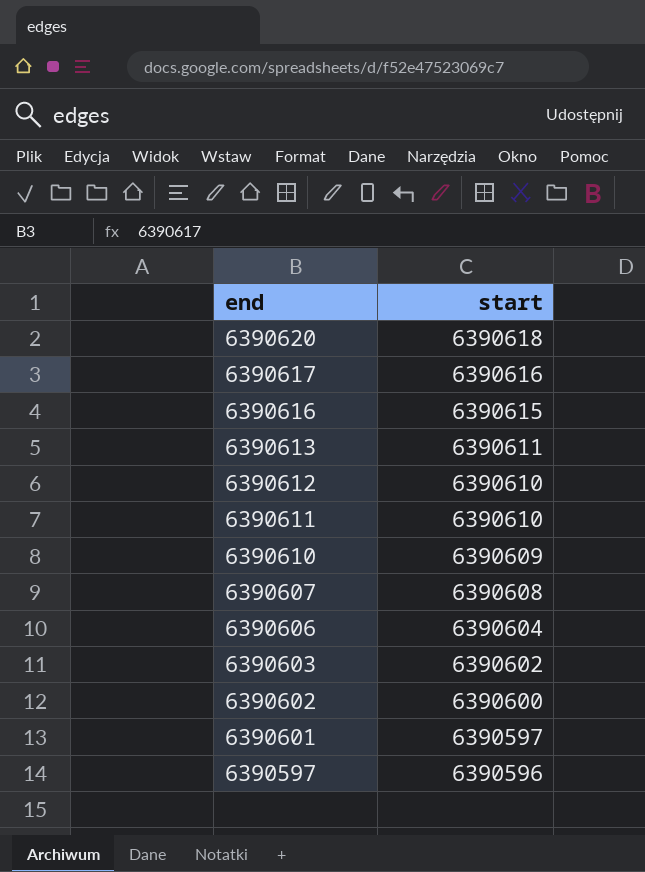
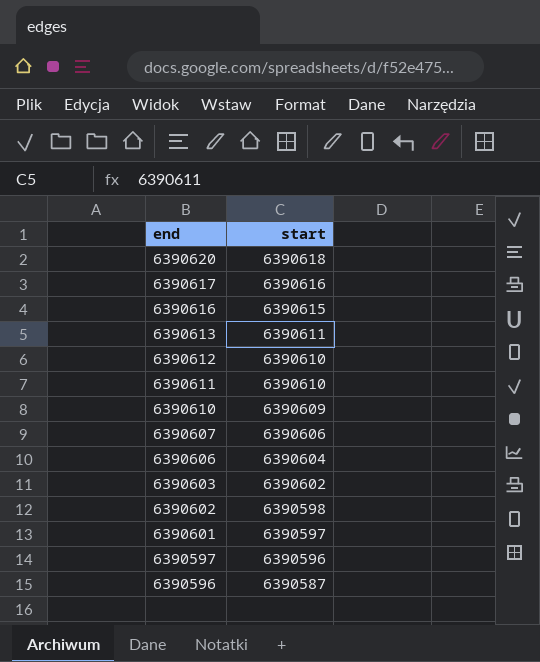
6390607 | start: 6390608 -> 6390606
6390602 | start: 6390600 -> 6390598
row 6390596: none -> 6390587

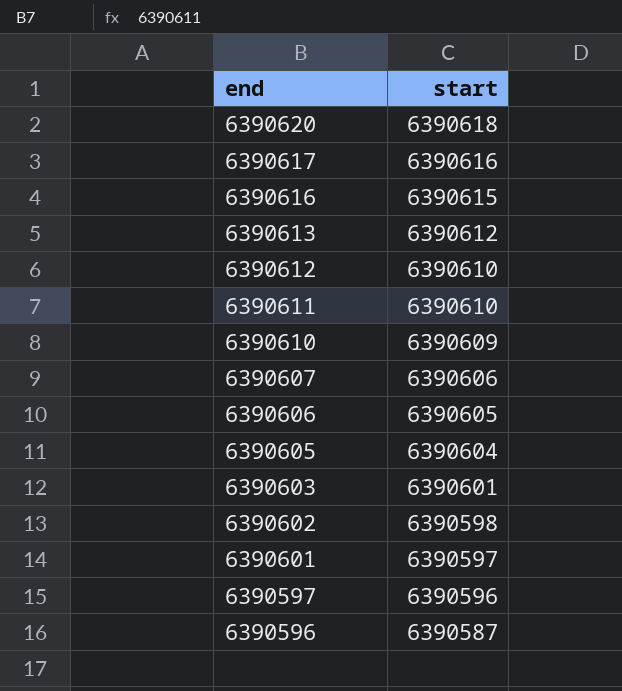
6390613 | start: 6390611 -> 6390612
6390606 | start: 6390604 -> 6390605
row 6390605: none -> 6390604
6390603 | start: 6390602 -> 6390601

